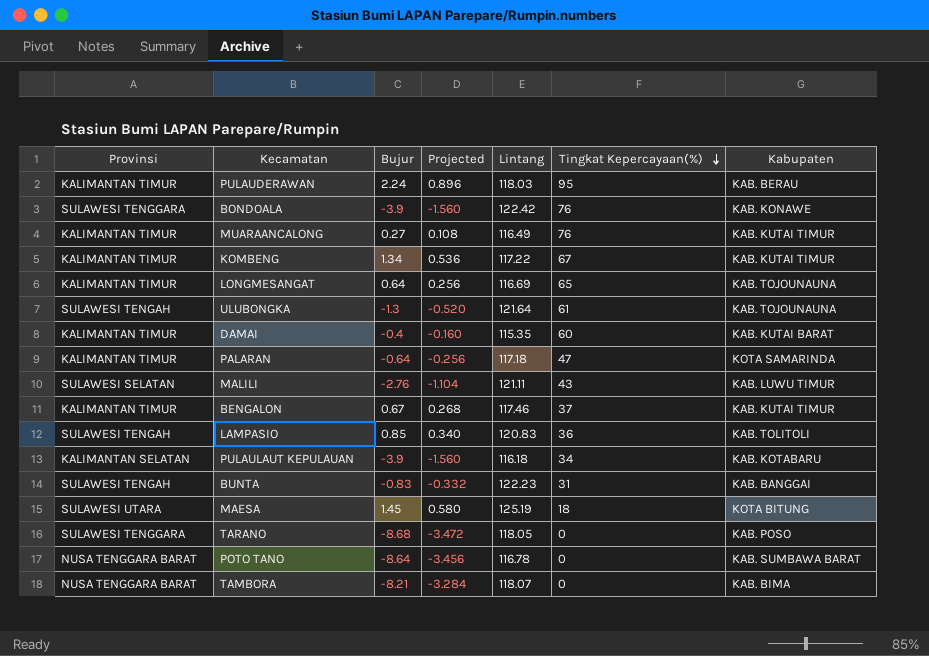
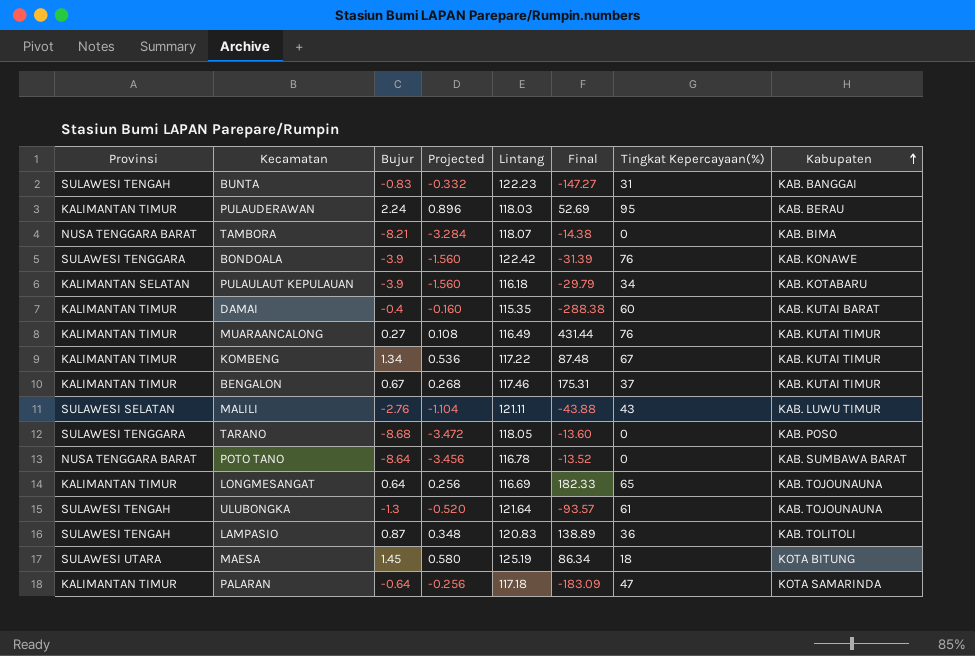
row order: Tingkat Kepercayaan(%) descending -> Kabupaten ascending
column Final | formula: none -> [Lintang] / [Bujur]
LAMPASIO | Bujur: 0.85 -> 0.87
LAMPASIO | Projected: 0.340 -> 0.348

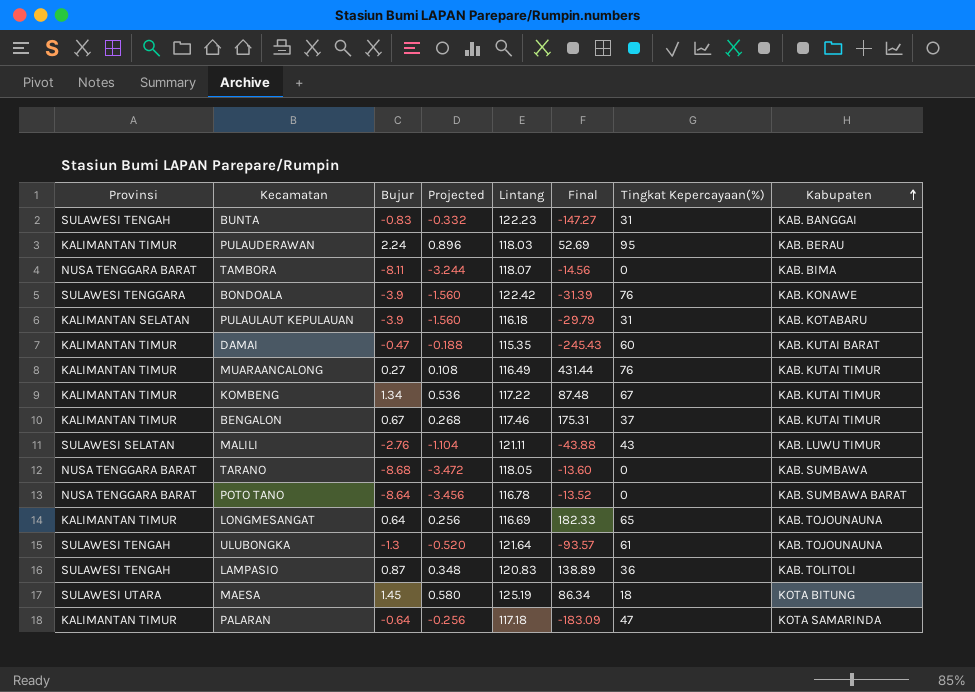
TAMBORA | Bujur: -8.21 -> -8.11
TAMBORA | Projected: -3.284 -> -3.244
TAMBORA | Final: -14.38 -> -14.56
PULAULAUT KEPULAUAN | Tingkat Kepercayaan(%): 34 -> 31
DAMAI | Bujur: -0.4 -> -0.47
DAMAI | Projected: -0.160 -> -0.188
DAMAI | Final: -288.38 -> -245.43
TARANO | Provinsi: SULAWESI TENGGARA -> NUSA TENGGARA BARAT
TARANO | Kabupaten: KAB. POSO -> KAB. SUMBAWA

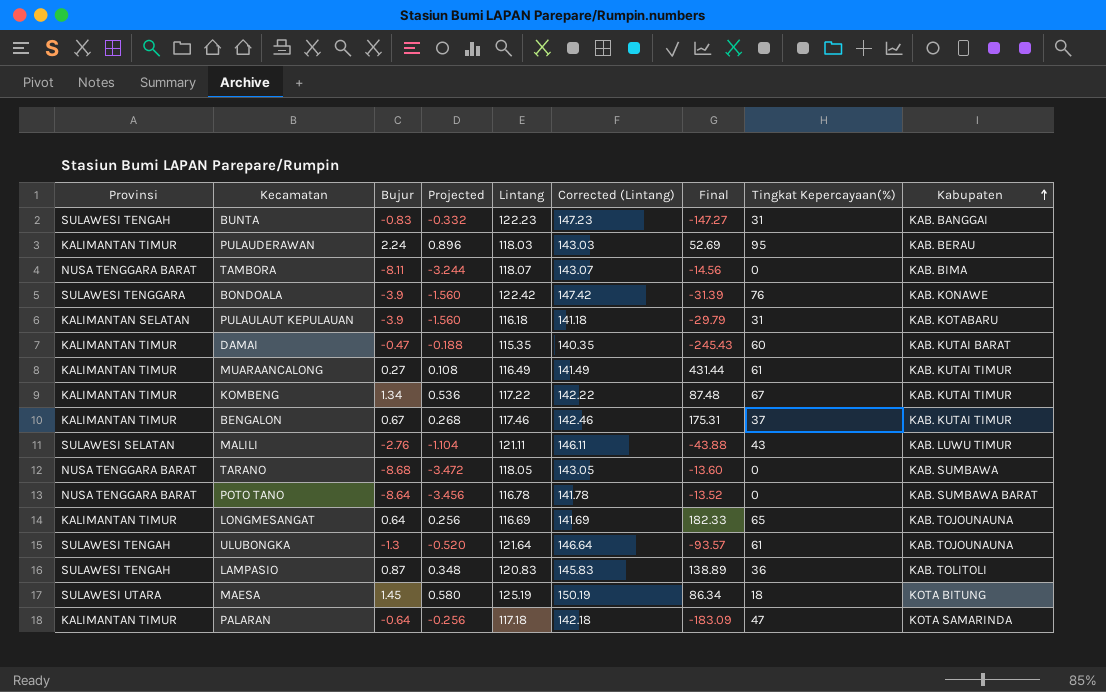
column Corrected (Lintang) | formula: none -> [Lintang] + 25
MUARAANCALONG | Tingkat Kepercayaan(%): 76 -> 61

